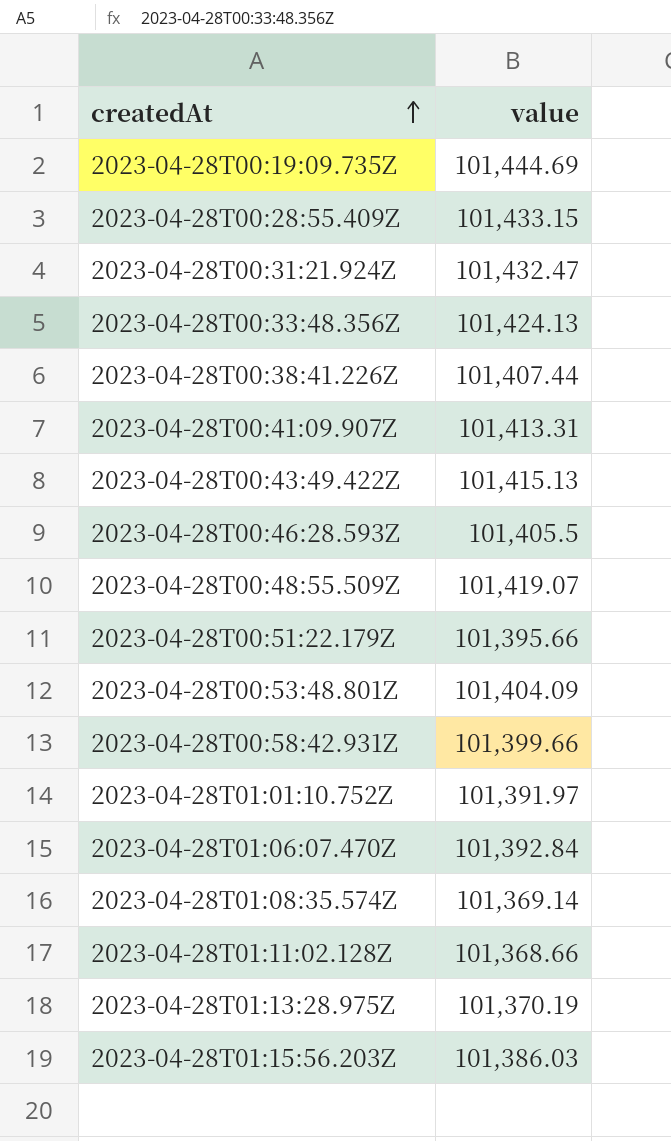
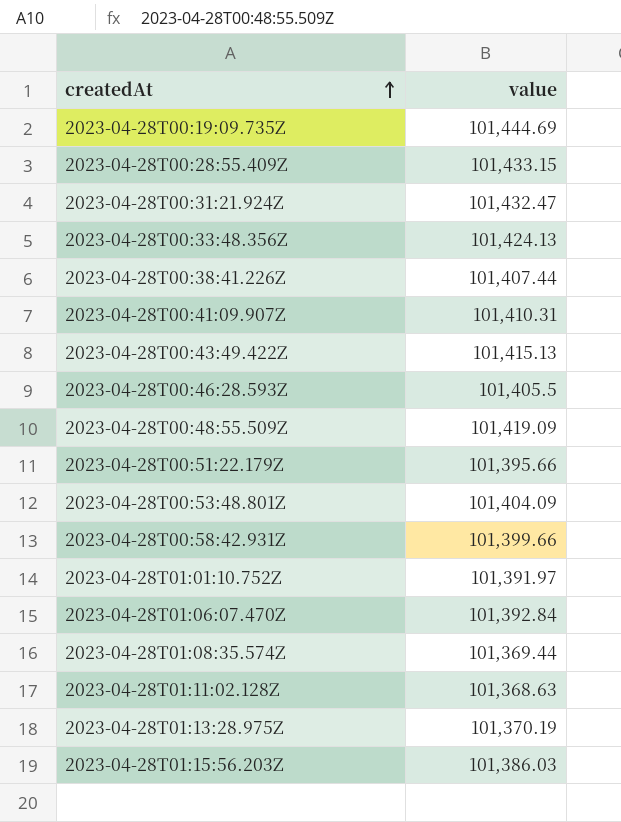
2023-04-28T00:41:09.907Z | value: 101,413.31 -> 101,410.31
2023-04-28T00:48:55.509Z | value: 101,419.07 -> 101,419.09
2023-04-28T01:08:35.574Z | value: 101,369.14 -> 101,369.44
2023-04-28T01:11:02.128Z | value: 101,368.66 -> 101,368.63

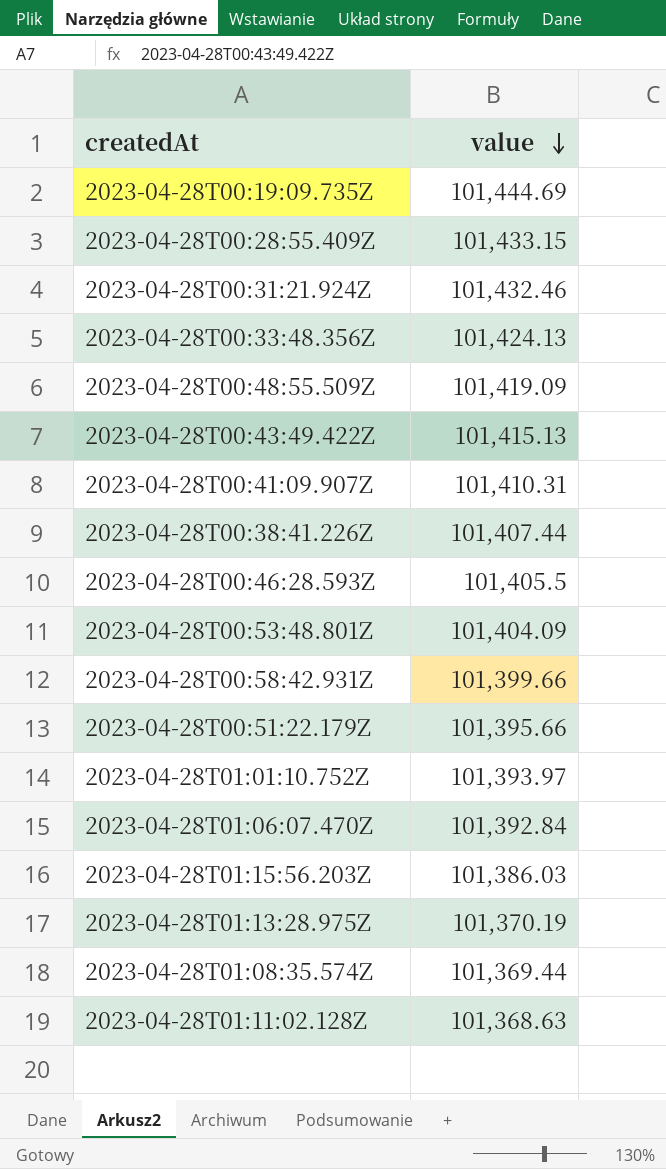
row order: createdAt ascending -> value descending
2023-04-28T00:31:21.924Z | value: 101,432.47 -> 101,432.46
2023-04-28T01:01:10.752Z | value: 101,391.97 -> 101,393.97

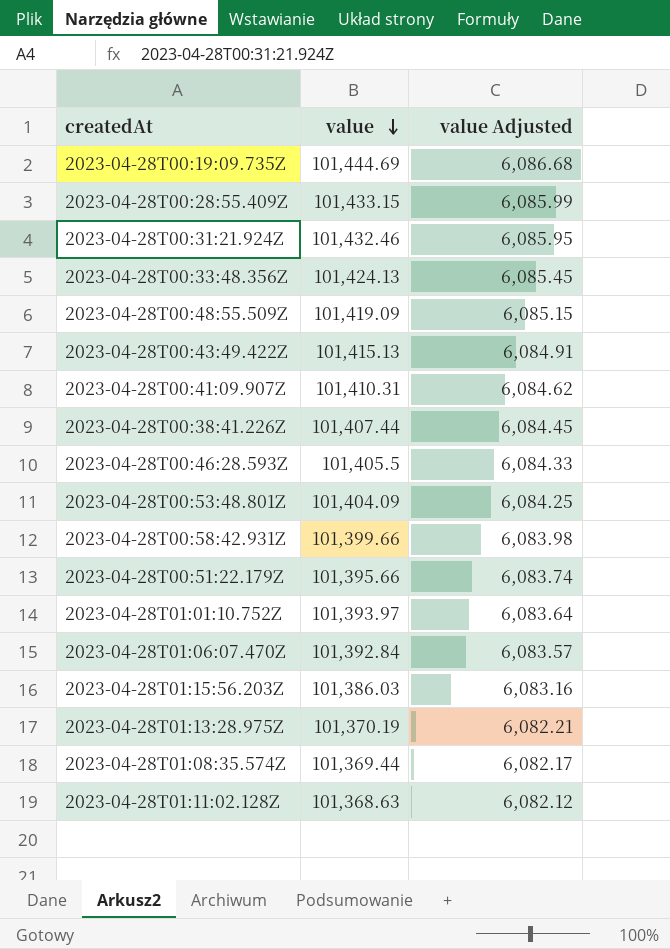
column value Adjusted | formula: none -> [value] * 0.06

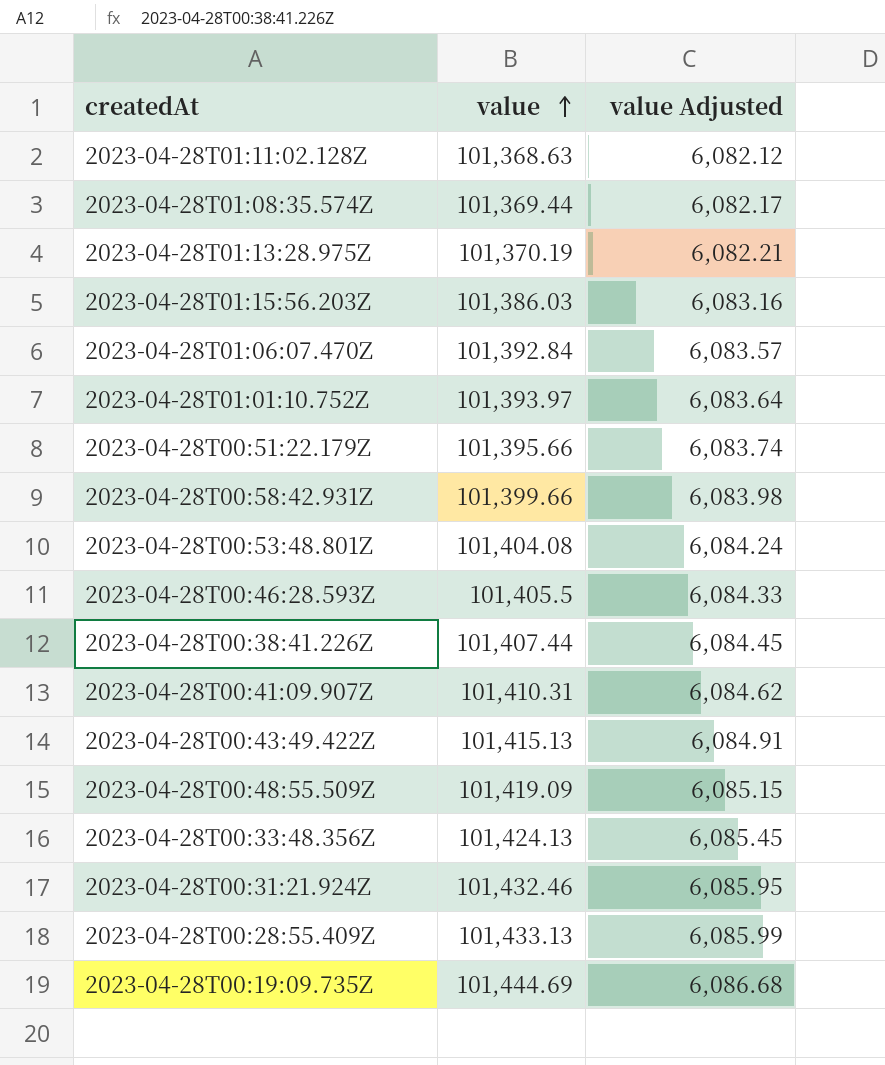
row order: value descending -> value ascending
2023-04-28T00:53:48.801Z | value: 101,404.09 -> 101,404.08
2023-04-28T00:53:48.801Z | value Adjusted: 6,084.25 -> 6,084.24
2023-04-28T00:28:55.409Z | value: 101,433.15 -> 101,433.13

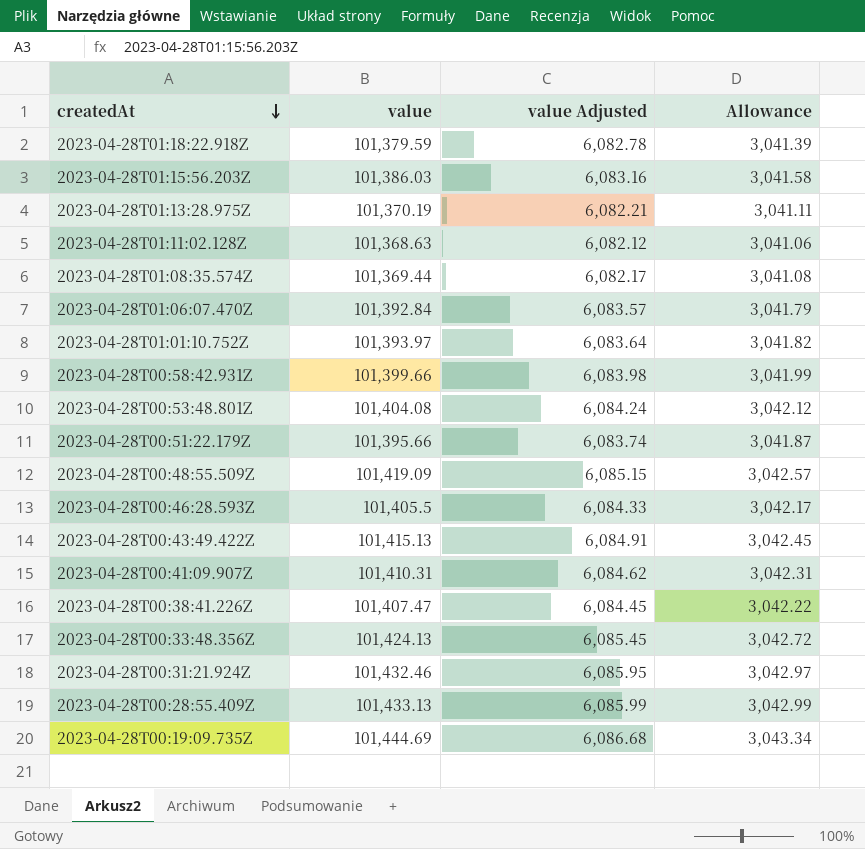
row order: value ascending -> createdAt descending
column Allowance | formula: none -> [value] * 0.03
row 2023-04-28T01:18:22.918Z: none -> 101,379.59 | 6,082.78 | 3,041.39
2023-04-28T00:38:41.226Z | value: 101,407.44 -> 101,407.47

